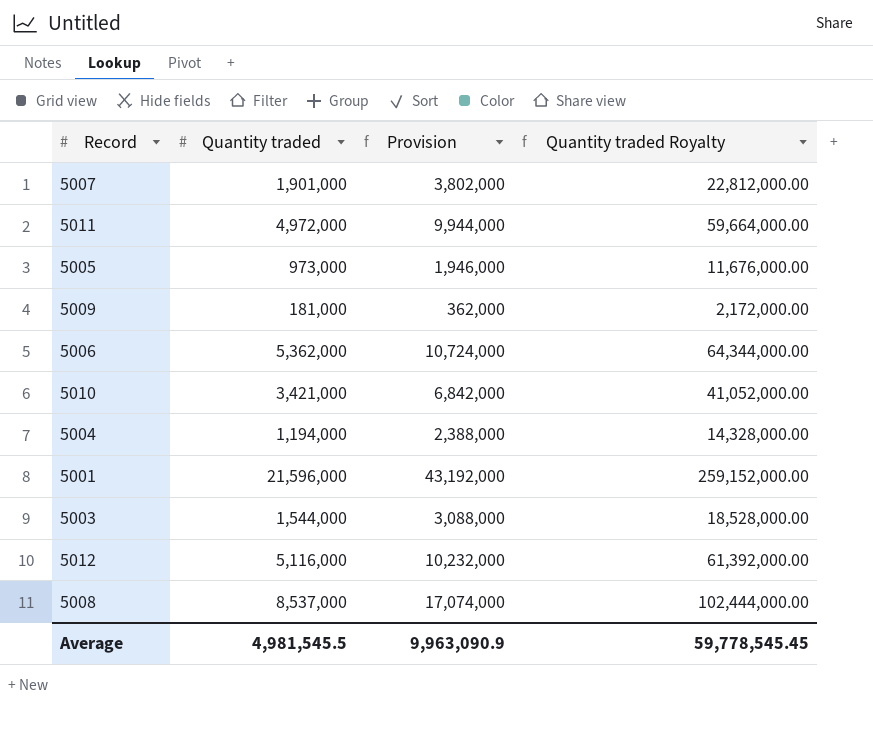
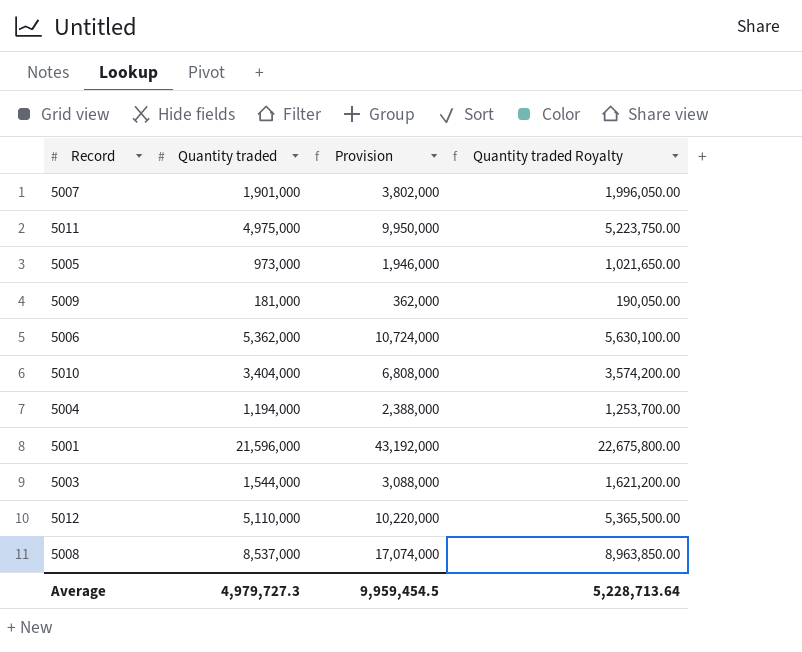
column Quantity traded Royalty | formula: [Quantity traded] * 12 -> [Quantity traded] * 1.05
5011 | Quantity traded: 4,972,000 -> 4,975,000
5011 | Provision: 9,944,000 -> 9,950,000
5010 | Quantity traded: 3,421,000 -> 3,404,000
5010 | Provision: 6,842,000 -> 6,808,000
5012 | Quantity traded: 5,116,000 -> 5,110,000
5012 | Provision: 10,232,000 -> 10,220,000
Average | Quantity traded: 4,981,545.5 -> 4,979,727.3
Average | Provision: 9,963,090.9 -> 9,959,454.5
Average | Quantity traded Royalty: 59,778,545.45 -> 5,228,713.64

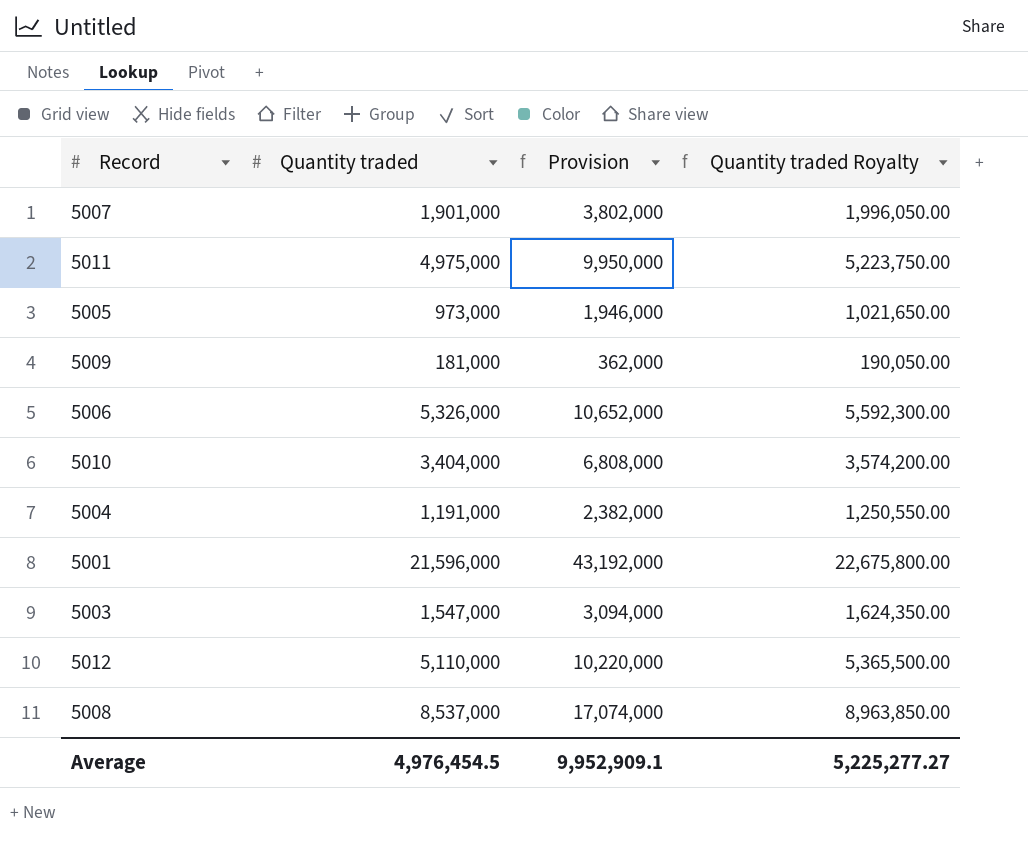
5006 | Quantity traded: 5,362,000 -> 5,326,000
5006 | Provision: 10,724,000 -> 10,652,000
5006 | Quantity traded Royalty: 5,630,100.00 -> 5,592,300.00
5004 | Quantity traded: 1,194,000 -> 1,191,000
5004 | Provision: 2,388,000 -> 2,382,000
5004 | Quantity traded Royalty: 1,253,700.00 -> 1,250,550.00
5003 | Quantity traded: 1,544,000 -> 1,547,000
5003 | Provision: 3,088,000 -> 3,094,000
5003 | Quantity traded Royalty: 1,621,200.00 -> 1,624,350.00
Average | Quantity traded: 4,979,727.3 -> 4,976,454.5
Average | Provision: 9,959,454.5 -> 9,952,909.1
Average | Quantity traded Royalty: 5,228,713.64 -> 5,225,277.27

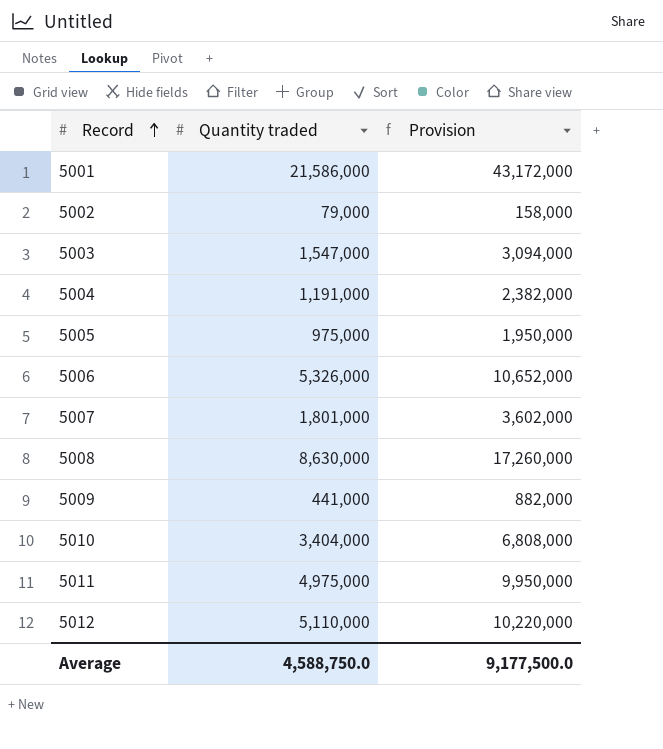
row order: none -> Record ascending
column Quantity traded Royalty | formula: [Quantity traded] * 1.05 -> none
5001 | Quantity traded: 21,596,000 -> 21,586,000
5001 | Provision: 43,192,000 -> 43,172,000
row 5002: none -> 79,000 | 158,000
5005 | Quantity traded: 973,000 -> 975,000
5005 | Provision: 1,946,000 -> 1,950,000
5007 | Quantity traded: 1,901,000 -> 1,801,000
5007 | Provision: 3,802,000 -> 3,602,000
5008 | Quantity traded: 8,537,000 -> 8,630,000
5008 | Provision: 17,074,000 -> 17,260,000
5009 | Quantity traded: 181,000 -> 441,000
5009 | Provision: 362,000 -> 882,000
Average | Quantity traded: 4,976,454.5 -> 4,588,750.0
Average | Provision: 9,952,909.1 -> 9,177,500.0

